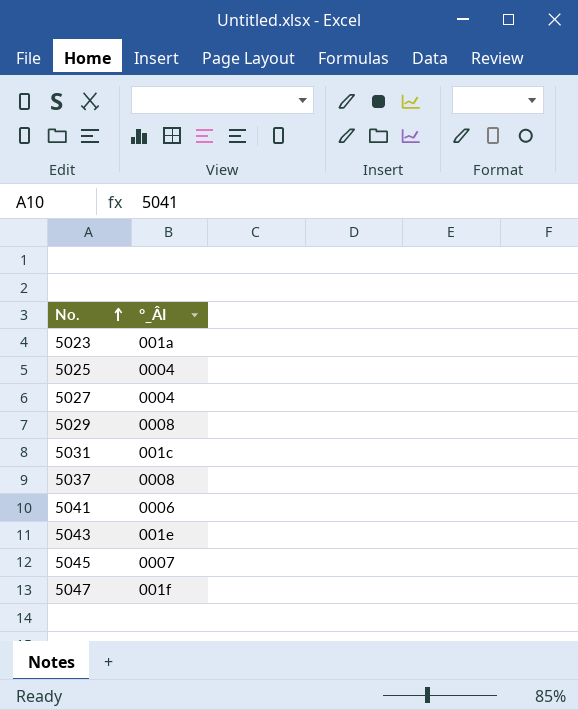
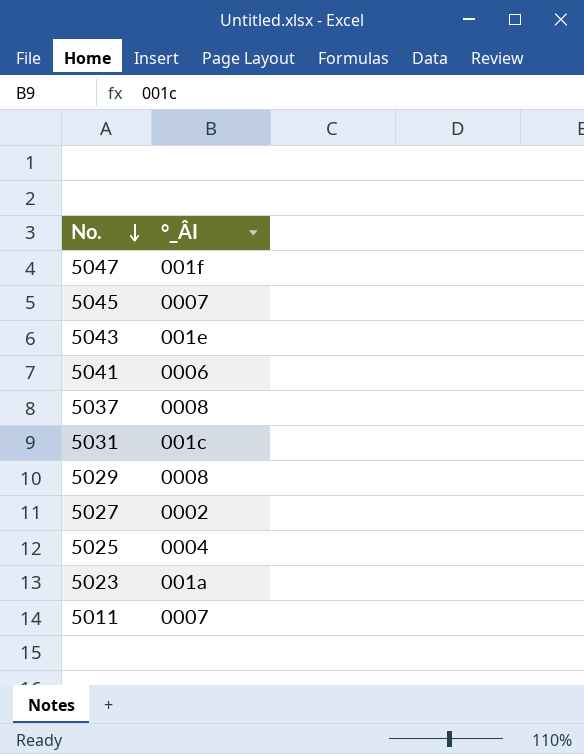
row order: No. ascending -> No. descending
5027 | °_ÂI: 0004 -> 0002
row 5011: none -> 0007

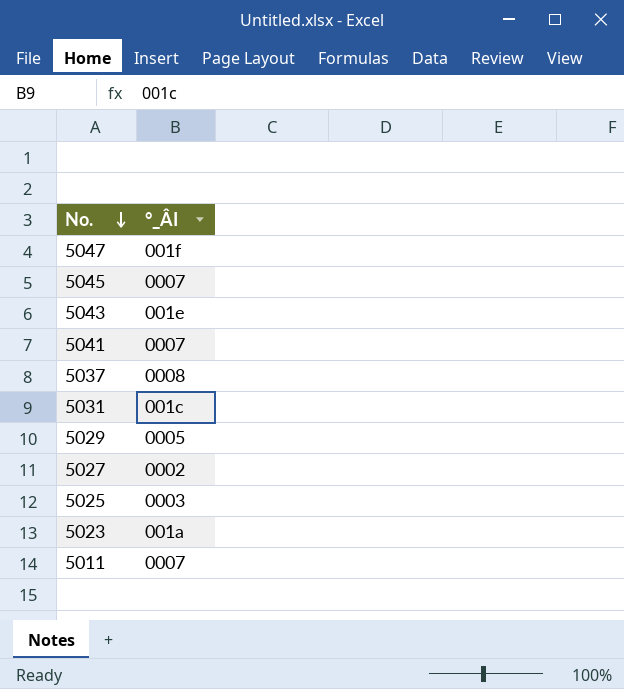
5041 | °_ÂI: 0006 -> 0007
5029 | °_ÂI: 0008 -> 0005
5025 | °_ÂI: 0004 -> 0003

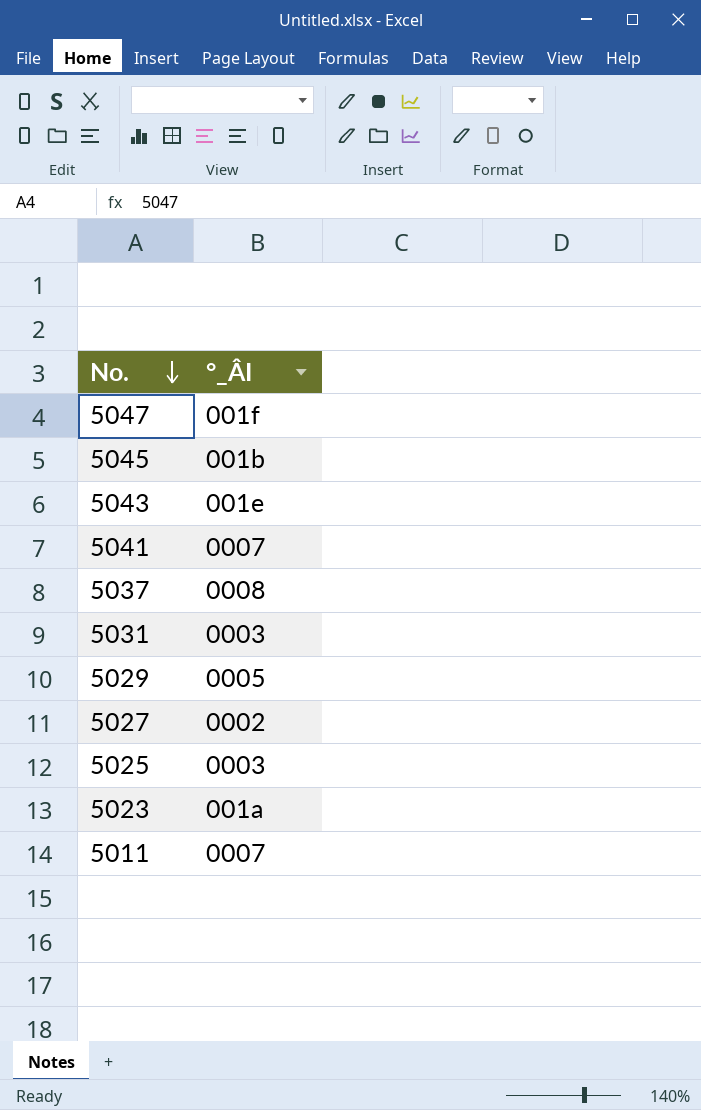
5045 | °_ÂI: 0007 -> 001b
5031 | °_ÂI: 001c -> 0003

